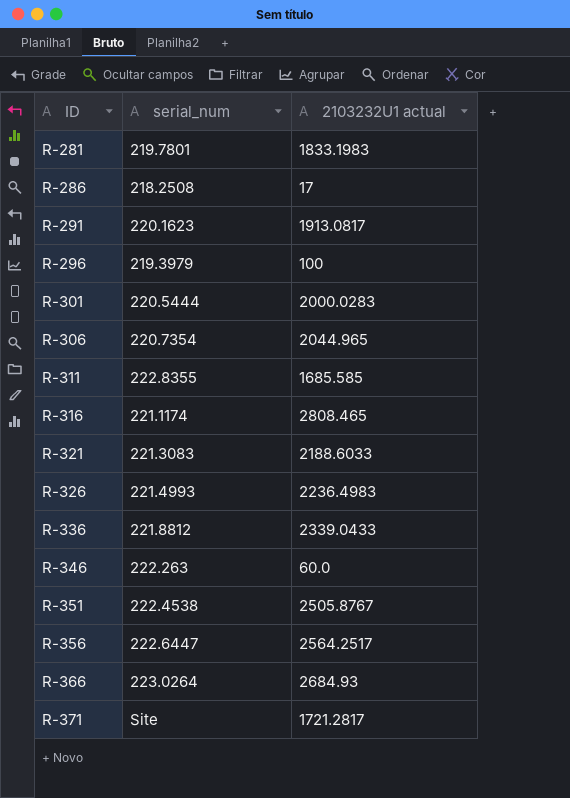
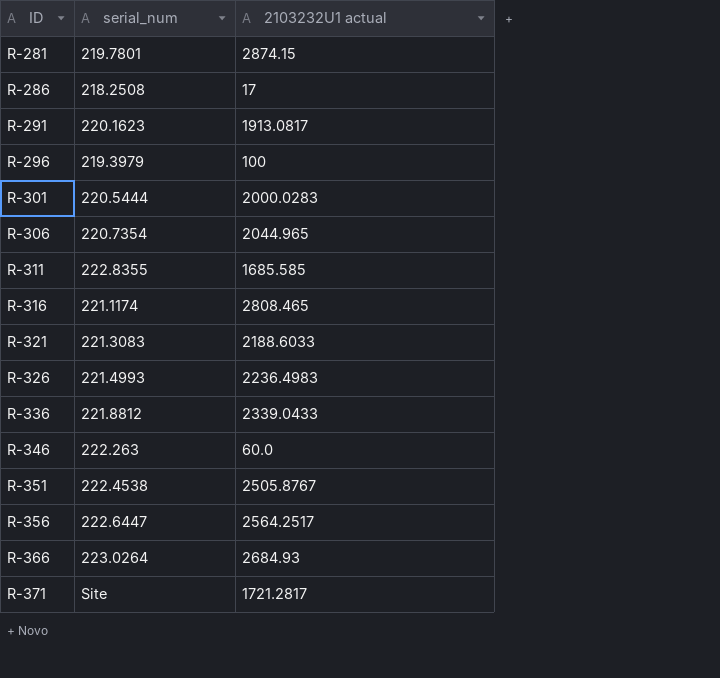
R-281 | 2103232U1 actual: 1833.1983 -> 2874.15

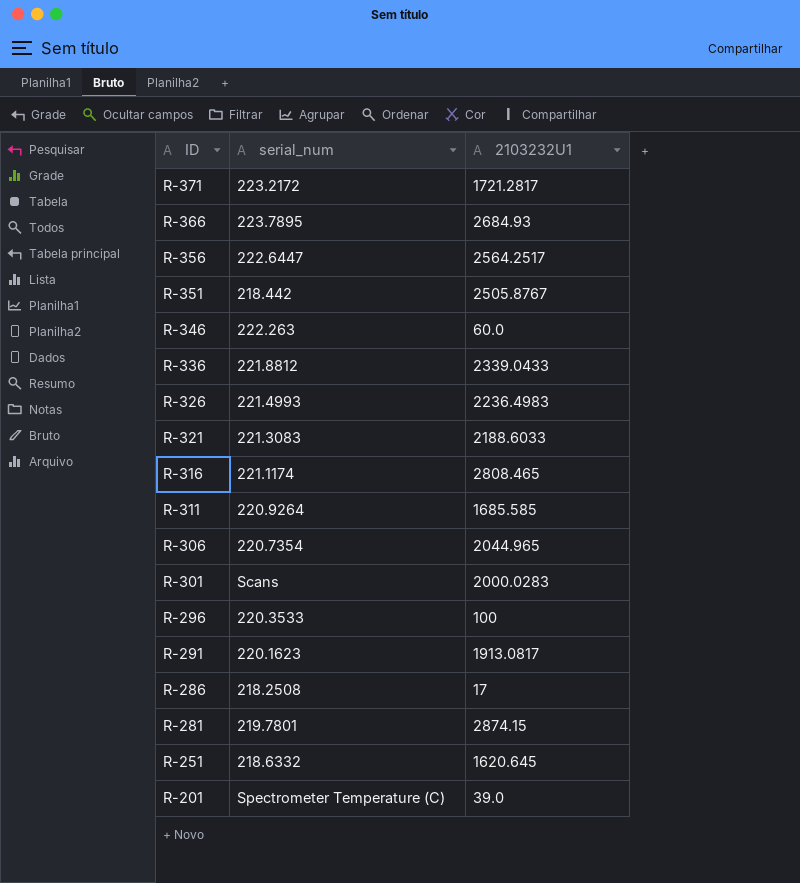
row order: ID ascending -> ID descending
column name: 2103232U1 actual -> 2103232U1
R-371 | serial_num: Site -> 223.2172
R-366 | serial_num: 223.0264 -> 223.7895
R-351 | serial_num: 222.4538 -> 218.442
R-311 | serial_num: 222.8355 -> 220.9264
R-301 | serial_num: 220.5444 -> Scans
R-296 | serial_num: 219.3979 -> 220.3533
row R-251: none -> 218.6332 | 1620.645
row R-201: none -> Spectrometer Temperature (C) | 39.0

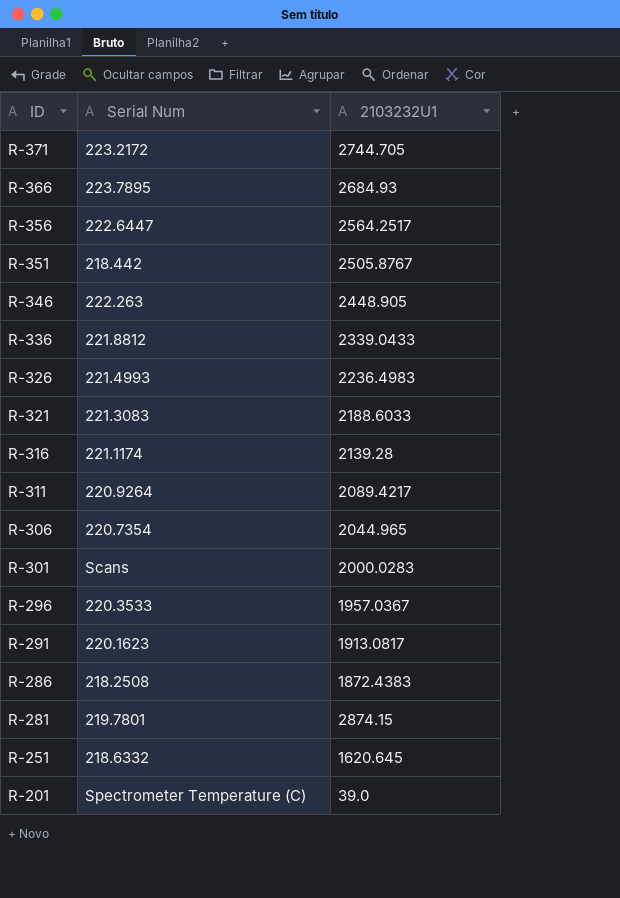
column name: serial_num -> Serial Num
R-371 | 2103232U1: 1721.2817 -> 2744.705
R-346 | 2103232U1: 60.0 -> 2448.905
R-316 | 2103232U1: 2808.465 -> 2139.28
R-311 | 2103232U1: 1685.585 -> 2089.4217
R-296 | 2103232U1: 100 -> 1957.0367
R-286 | 2103232U1: 17 -> 1872.4383

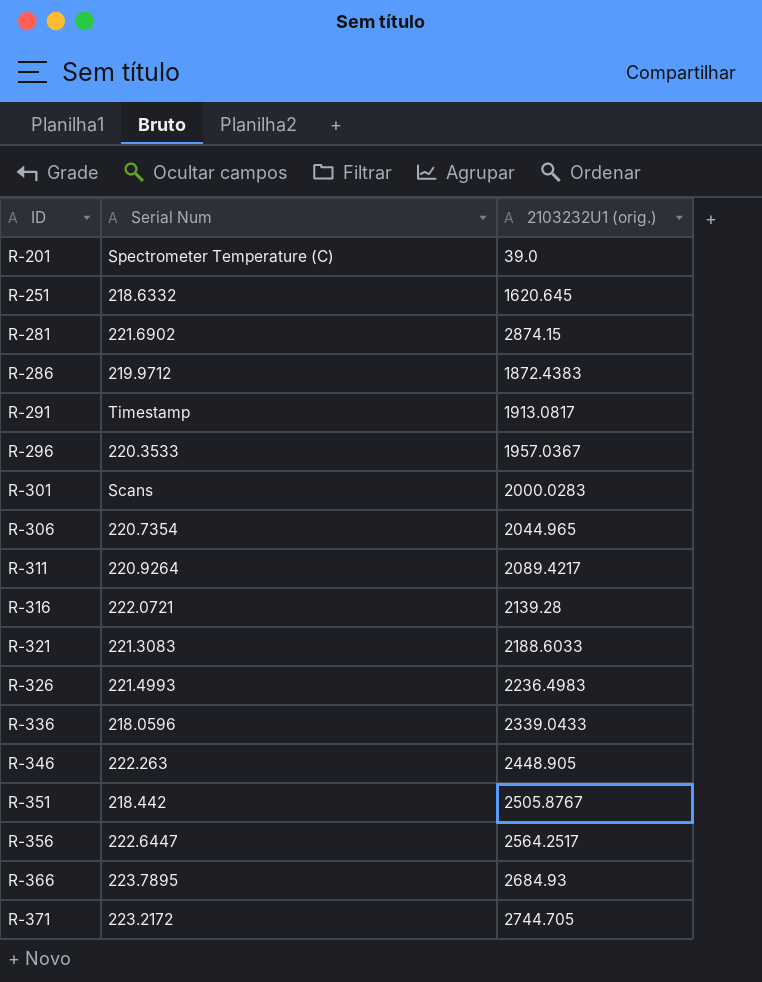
row order: ID descending -> ID ascending
column name: 2103232U1 -> 2103232U1 (orig.)
R-281 | Serial Num: 219.7801 -> 221.6902
R-286 | Serial Num: 218.2508 -> 219.9712
R-291 | Serial Num: 220.1623 -> Timestamp
R-316 | Serial Num: 221.1174 -> 222.0721
R-336 | Serial Num: 221.8812 -> 218.0596

